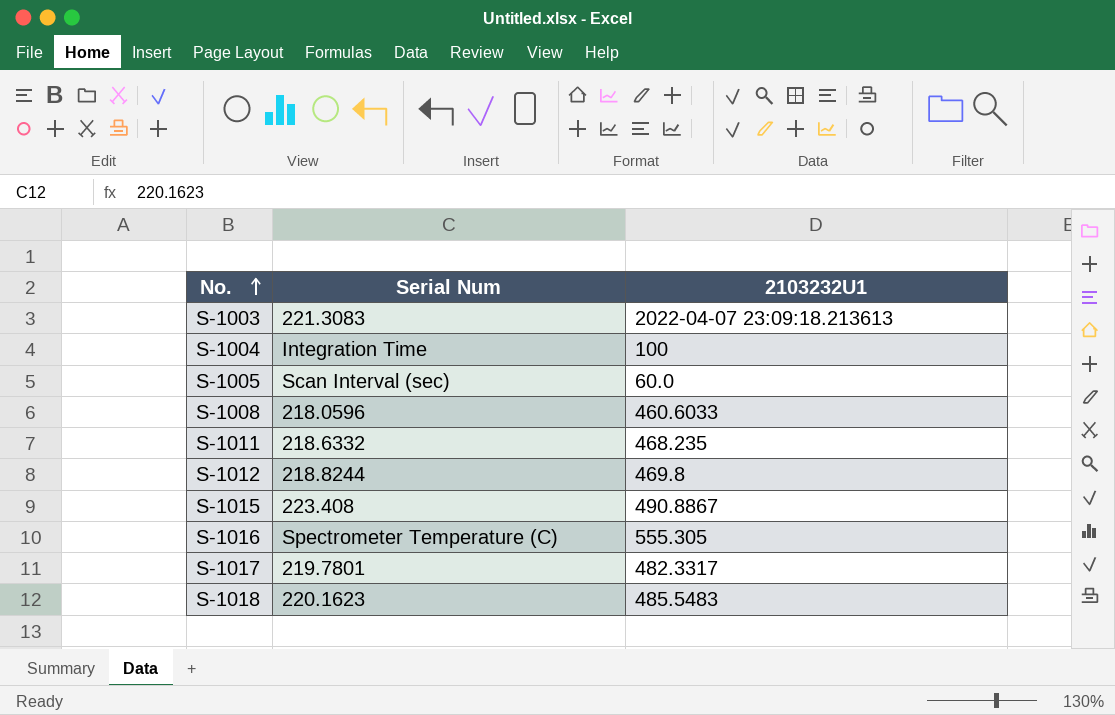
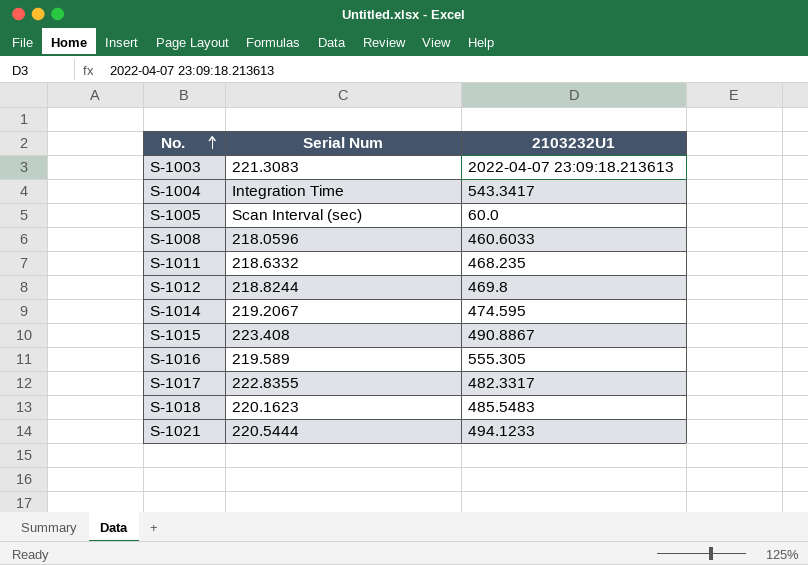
S-1004 | 2103232U1: 100 -> 543.3417
row S-1014: none -> 219.2067 | 474.595
S-1016 | Serial Num: Spectrometer Temperature (C) -> 219.589
S-1017 | Serial Num: 219.7801 -> 222.8355
row S-1021: none -> 220.5444 | 494.1233

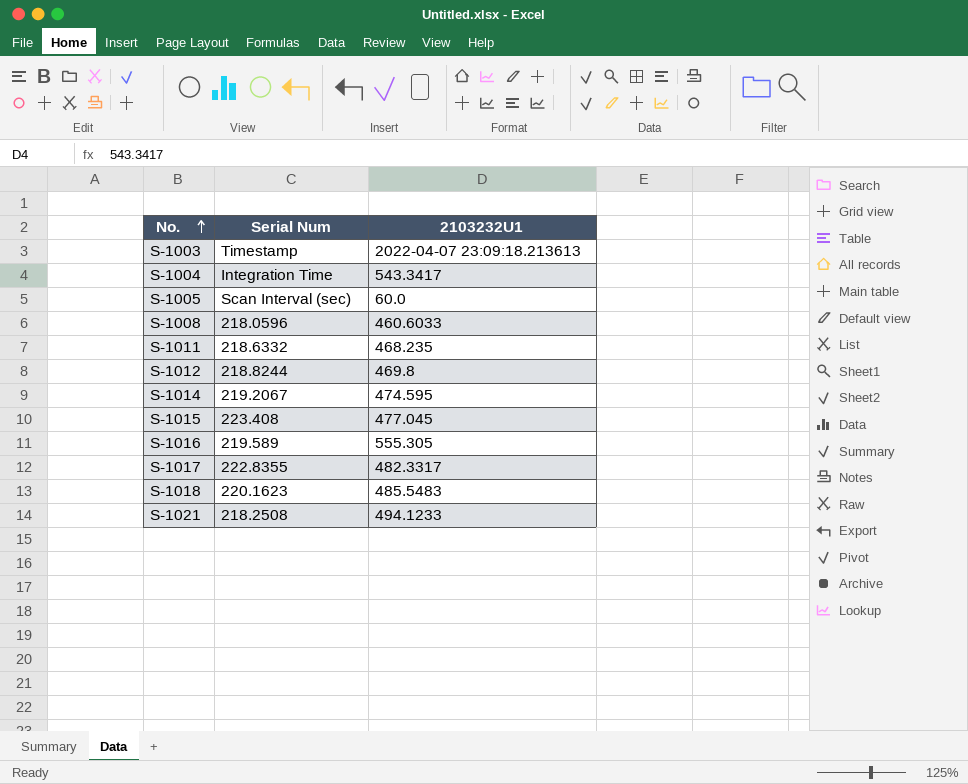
S-1003 | Serial Num: 221.3083 -> Timestamp
S-1015 | 2103232U1: 490.8867 -> 477.045
S-1021 | Serial Num: 220.5444 -> 218.2508

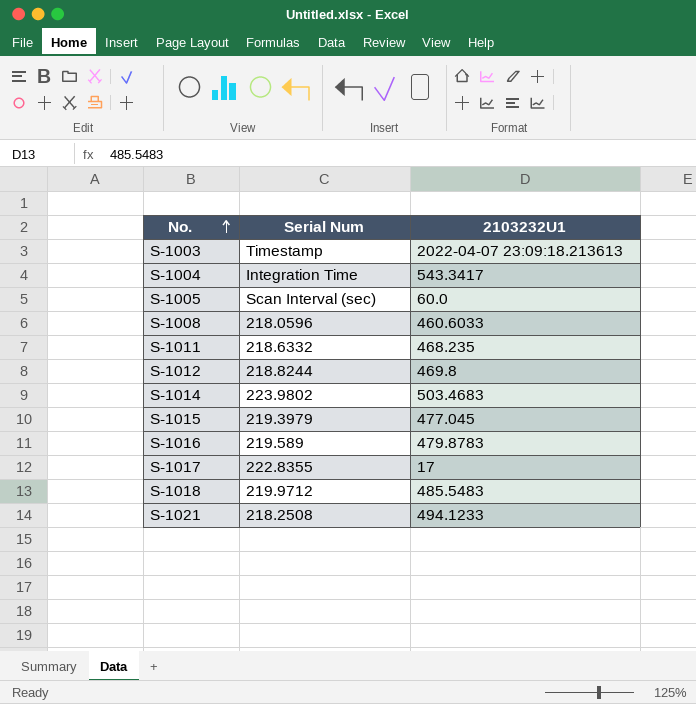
S-1014 | Serial Num: 219.2067 -> 223.9802
S-1014 | 2103232U1: 474.595 -> 503.4683
S-1015 | Serial Num: 223.408 -> 219.3979
S-1016 | 2103232U1: 555.305 -> 479.8783
S-1017 | 2103232U1: 482.3317 -> 17
S-1018 | Serial Num: 220.1623 -> 219.9712

